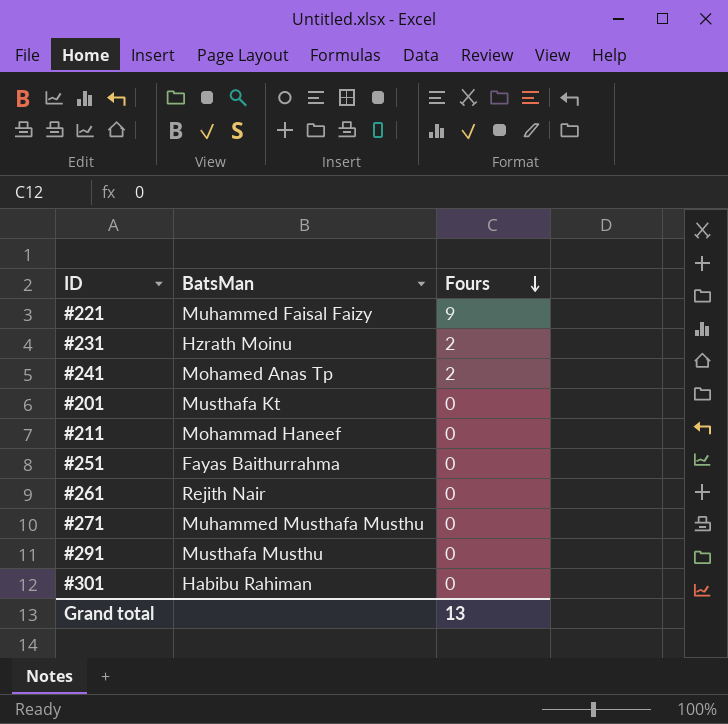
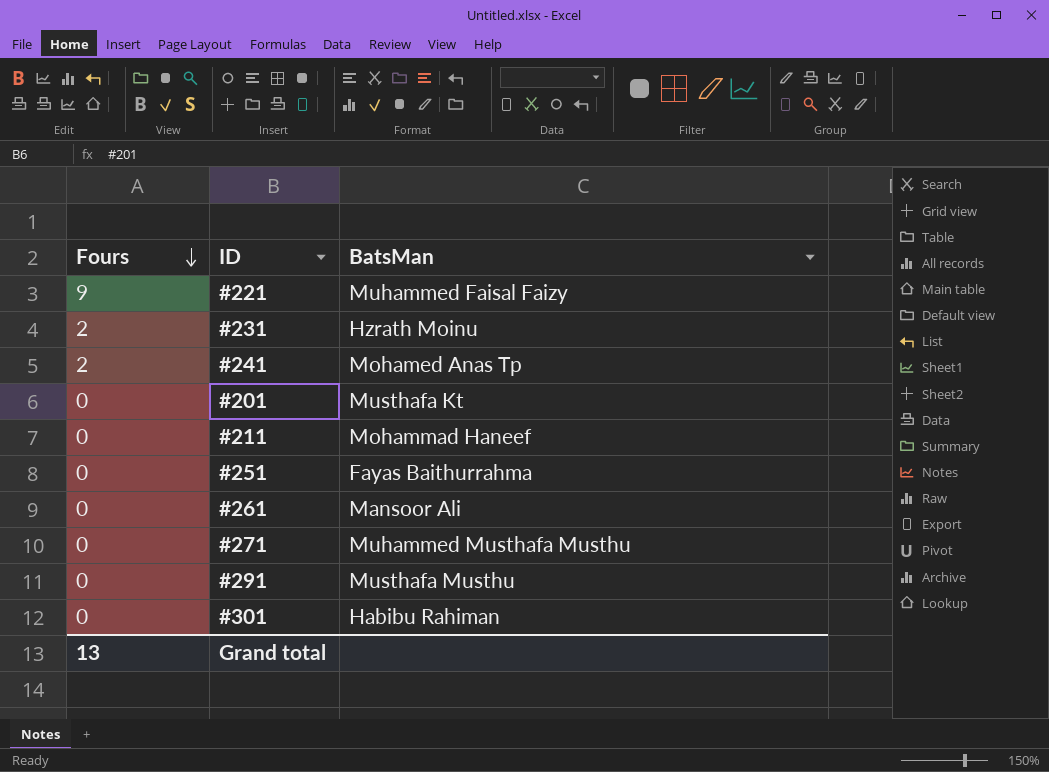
column Fours | position: 3 -> 1
#261 | BatsMan: Rejith Nair -> Mansoor Ali

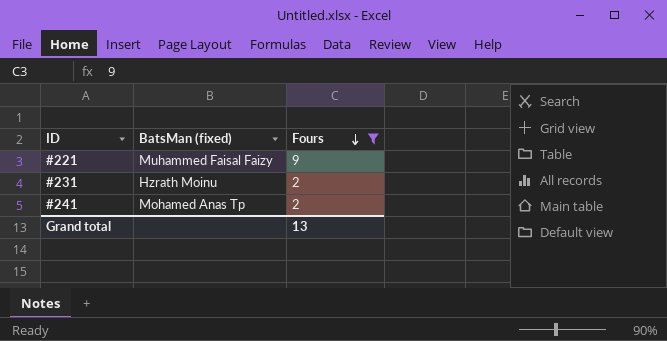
filter: none -> Fours != 0
column name: BatsMan -> BatsMan (fixed)
column Fours | position: 1 -> 3

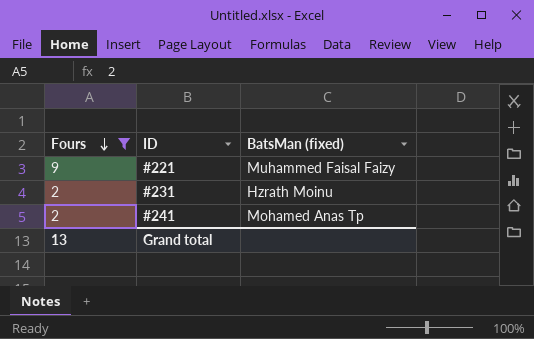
column Fours | position: 3 -> 1

